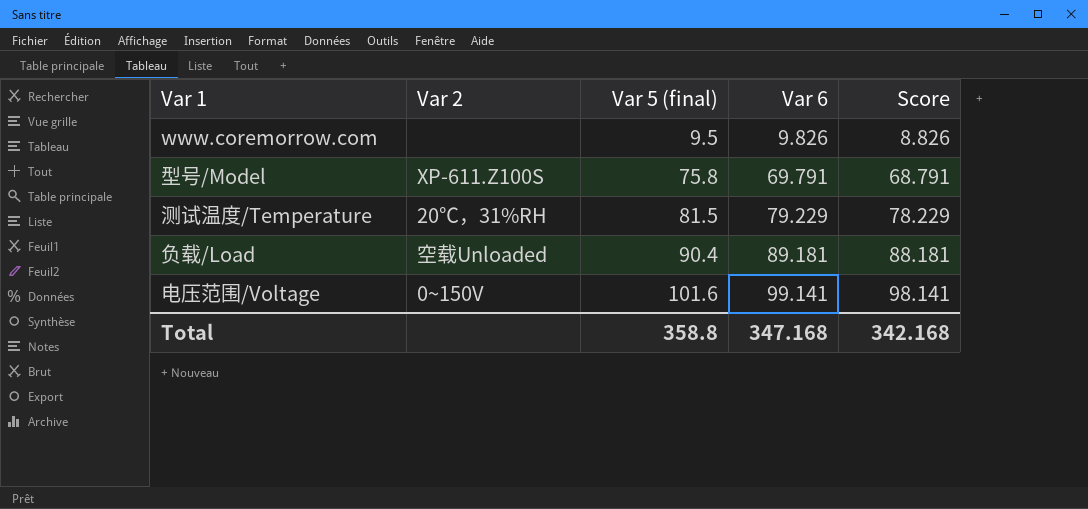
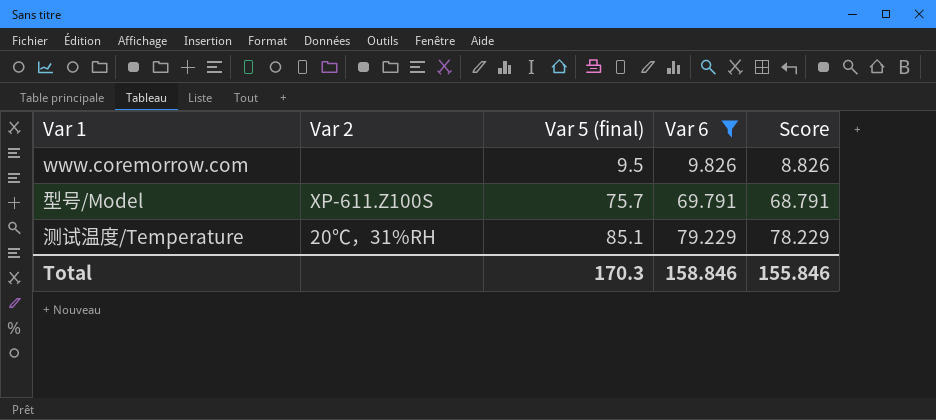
filter: none -> Var 6 <= 79.229
型号/Model | Var 5 (final): 75.8 -> 75.7
测试温度/Temperature | Var 5 (final): 81.5 -> 85.1
Total | Var 5 (final): 358.8 -> 170.3
Total | Var 6: 347.168 -> 158.846
Total | Score: 342.168 -> 155.846

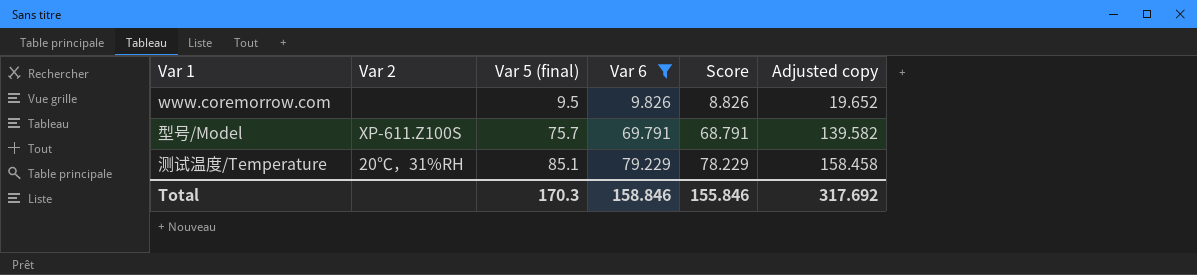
column Adjusted copy | formula: none -> [Var 6] * 2

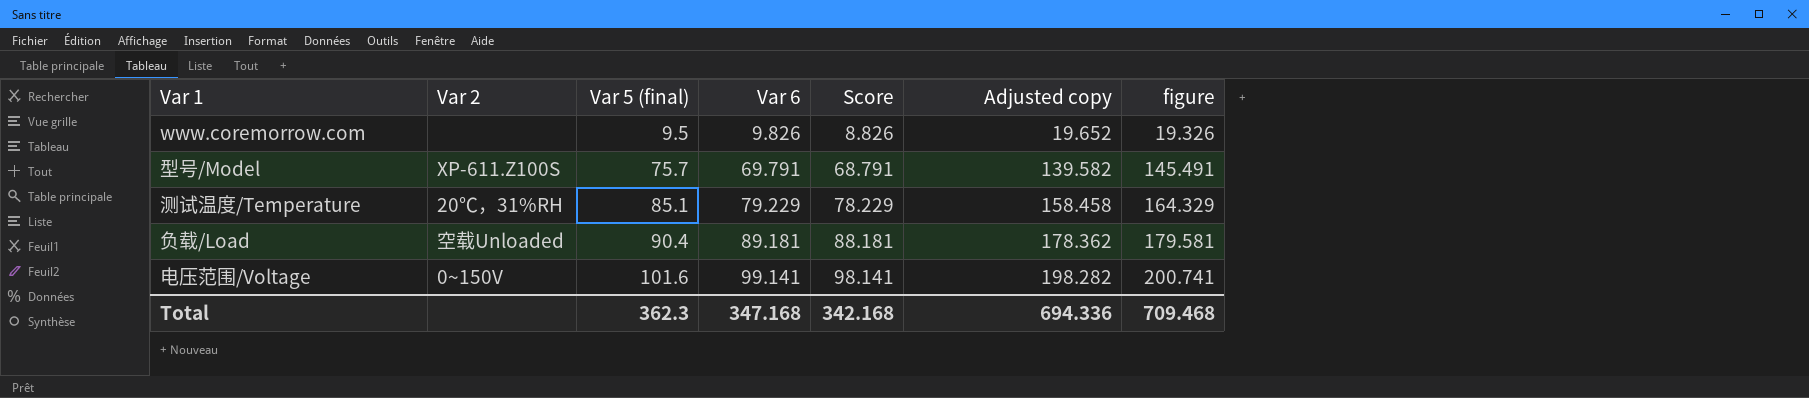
filter: Var 6 <= 79.229 -> none
column figure | formula: none -> [Var 5 (final)] + [Var 6]
Total | Var 5 (final): 170.3 -> 362.3
Total | Var 6: 158.846 -> 347.168
Total | Score: 155.846 -> 342.168
Total | Adjusted copy: 317.692 -> 694.336

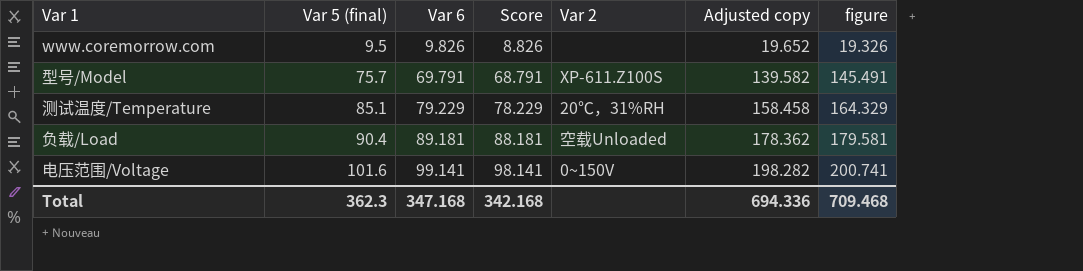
column Var 2 | position: 2 -> 5

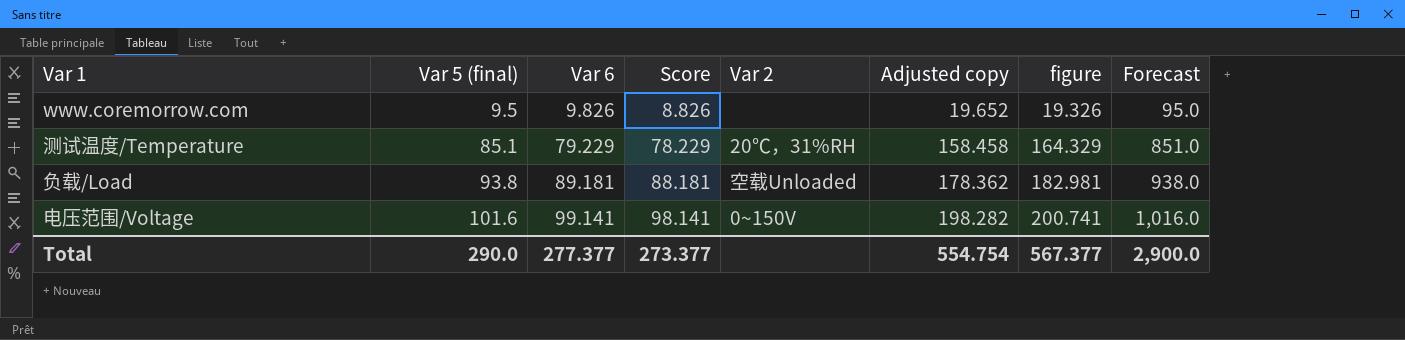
column Forecast | formula: none -> [Var 5 (final)] * 10
row 型号/Model: 75.7 | 69.791 | 68.791 | XP-611.Z100S | 139.582 | 145.491 -> none
负载/Load | Var 5 (final): 90.4 -> 93.8
负载/Load | figure: 179.581 -> 182.981
Total | Var 5 (final): 362.3 -> 290.0
Total | Var 6: 347.168 -> 277.377
Total | Score: 342.168 -> 273.377
Total | Adjusted copy: 694.336 -> 554.754
Total | figure: 709.468 -> 567.377

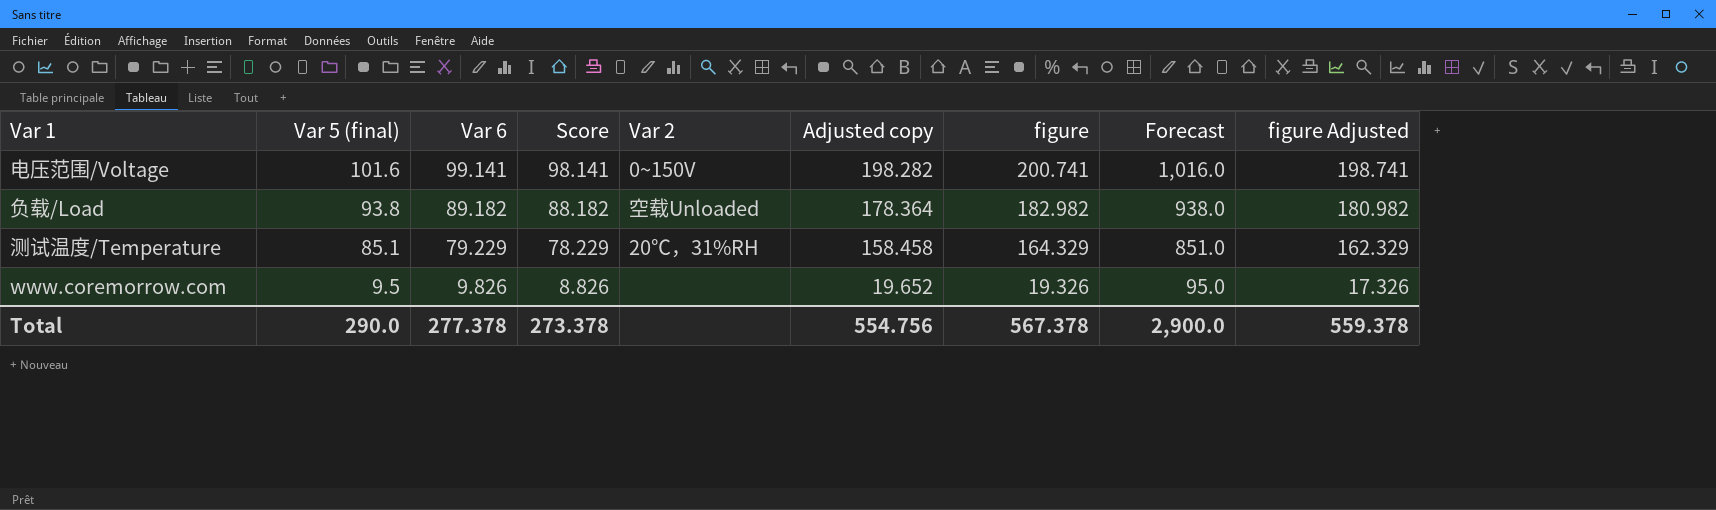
row order: Var 5 (final) ascending -> Var 5 (final) descending
column figure Adjusted | formula: none -> [figure] - 2
负载/Load | Var 6: 89.181 -> 89.182
负载/Load | Score: 88.181 -> 88.182
负载/Load | Adjusted copy: 178.362 -> 178.364
负载/Load | figure: 182.981 -> 182.982
Total | Var 6: 277.377 -> 277.378
Total | Score: 273.377 -> 273.378
Total | Adjusted copy: 554.754 -> 554.756
Total | figure: 567.377 -> 567.378

